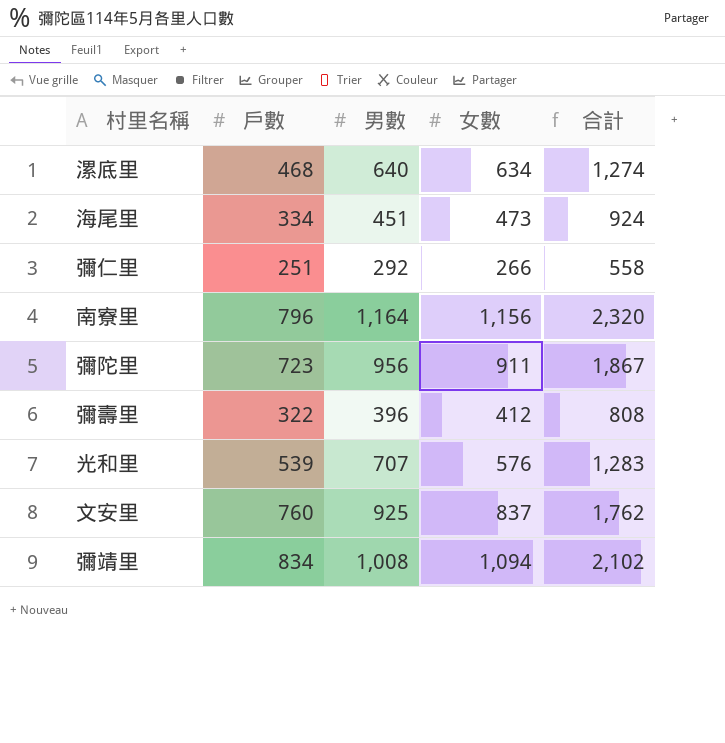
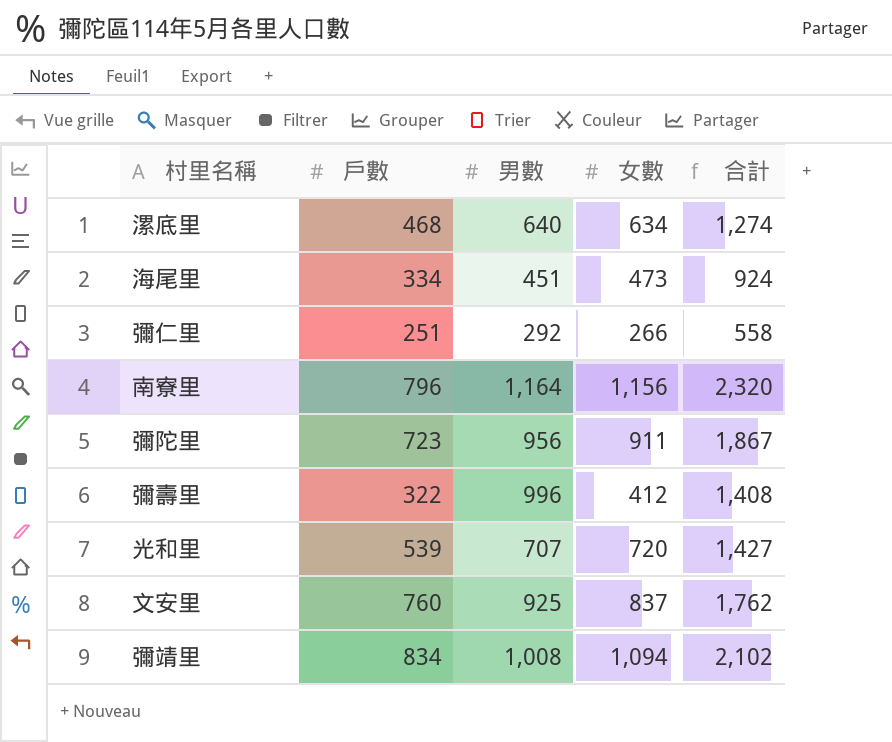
彌壽里 | 男數: 396 -> 996
彌壽里 | 合計: 808 -> 1,408
光和里 | 女數: 576 -> 720
光和里 | 合計: 1,283 -> 1,427

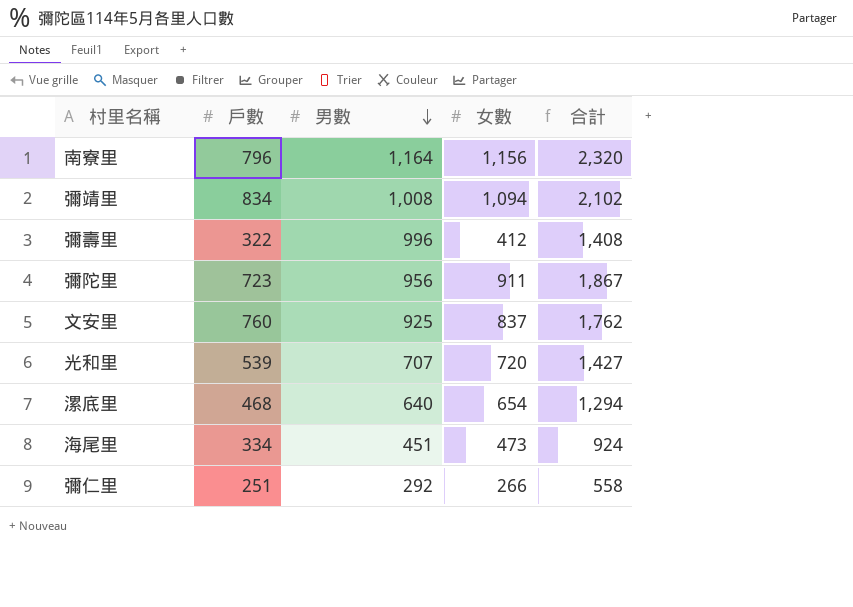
row order: none -> 男數 descending
漯底里 | 女數: 634 -> 654
漯底里 | 合計: 1,274 -> 1,294

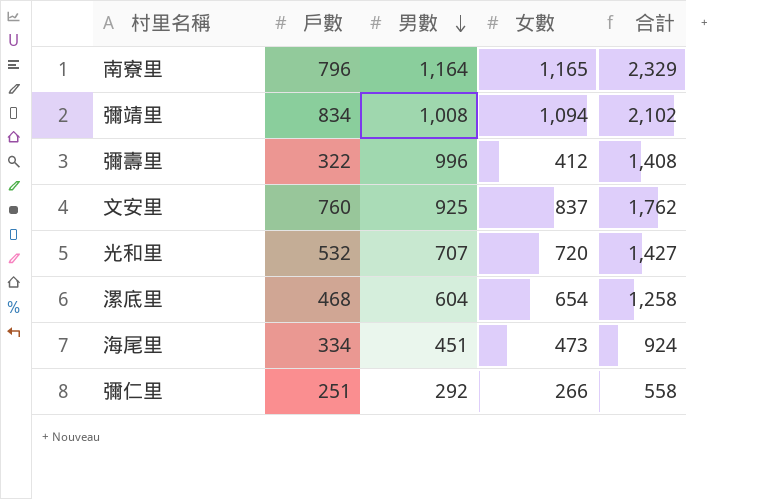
row 彌陀里: 723 | 956 | 911 | 1,867 -> none
南寮里 | 女數: 1,156 -> 1,165
南寮里 | 合計: 2,320 -> 2,329
光和里 | 戶數: 539 -> 532
漯底里 | 男數: 640 -> 604
漯底里 | 合計: 1,294 -> 1,258

